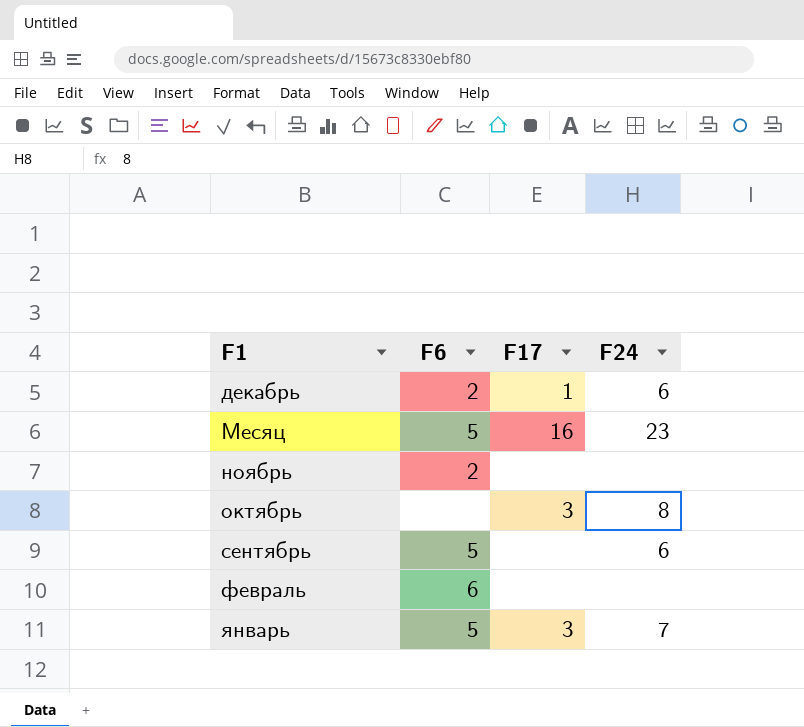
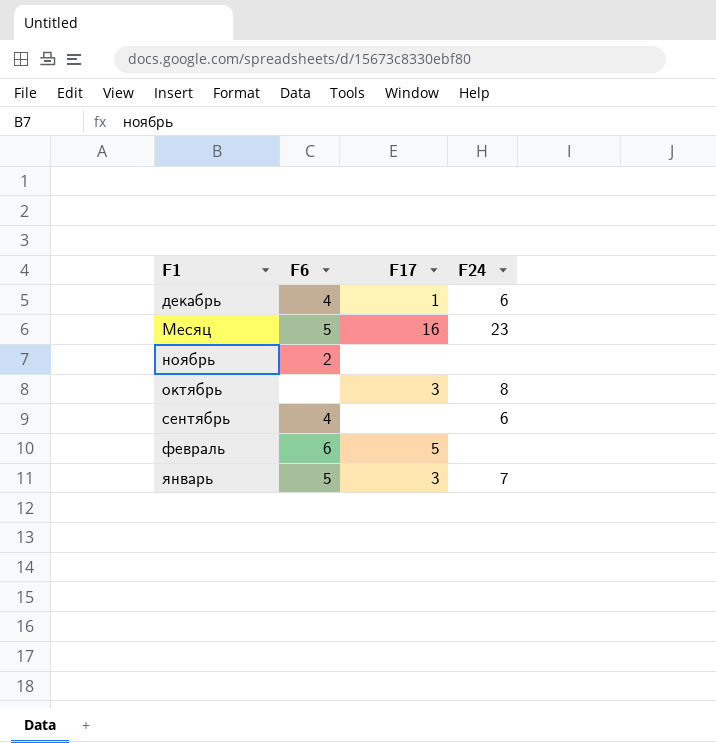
декабрь | F6: 2 -> 4
сентябрь | F6: 5 -> 4
февраль | F17: none -> 5

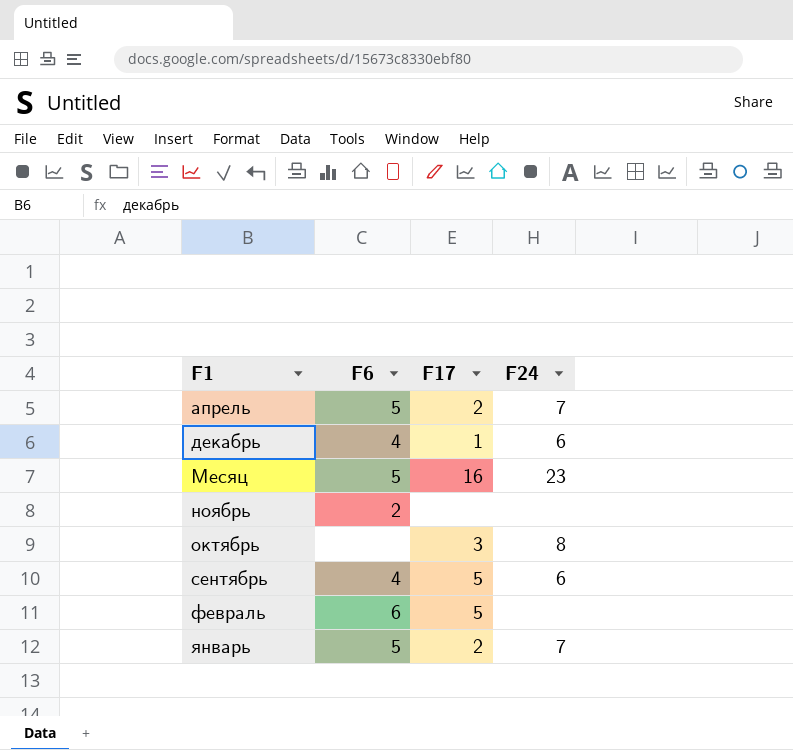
row апрель: none -> 5 | 2 | 7
сентябрь | F17: none -> 5
январь | F17: 3 -> 2

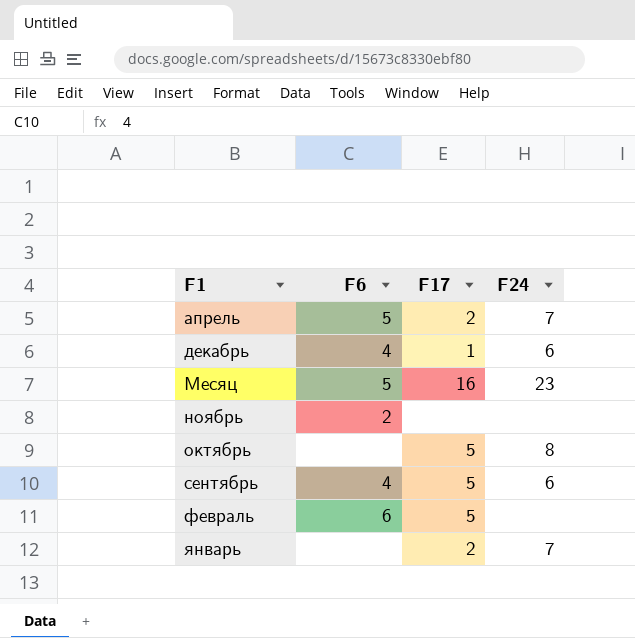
октябрь | F17: 3 -> 5
январь | F6: 5 -> none

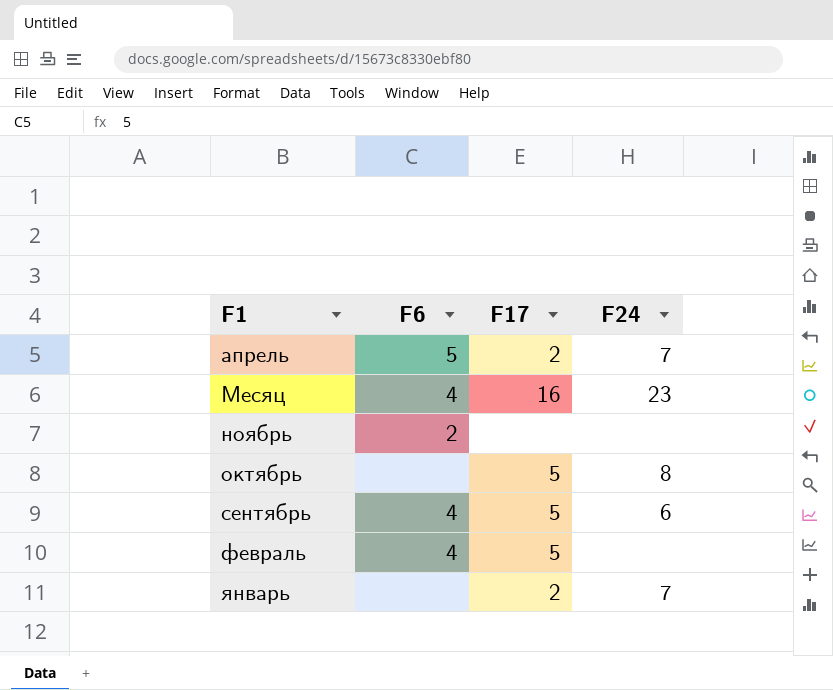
row декабрь: 4 | 1 | 6 -> none
Месяц | F6: 5 -> 4
февраль | F6: 6 -> 4

